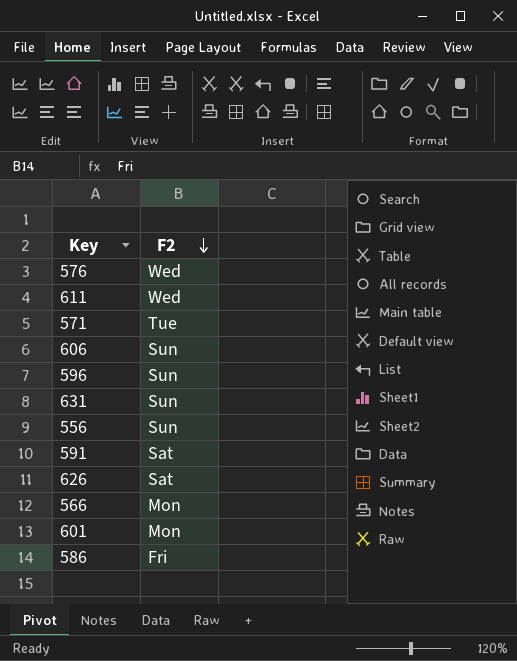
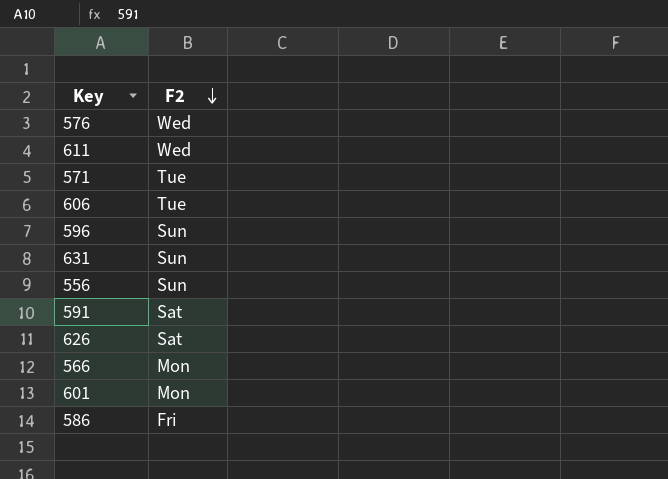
606 | F2: Sun -> Tue

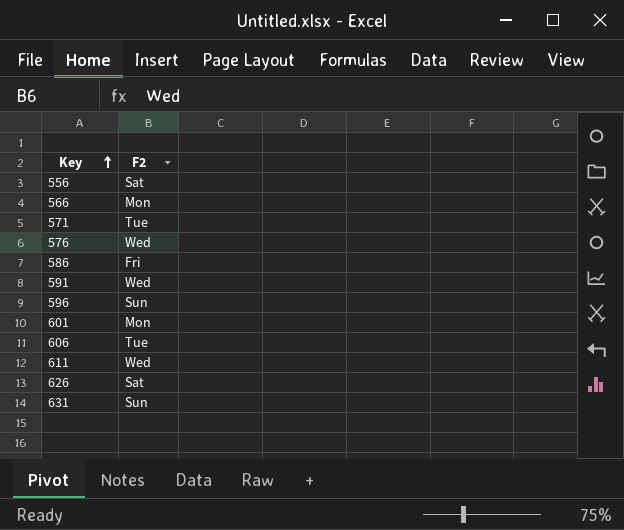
row order: F2 descending -> Key ascending
556 | F2: Sun -> Sat
591 | F2: Sat -> Wed

